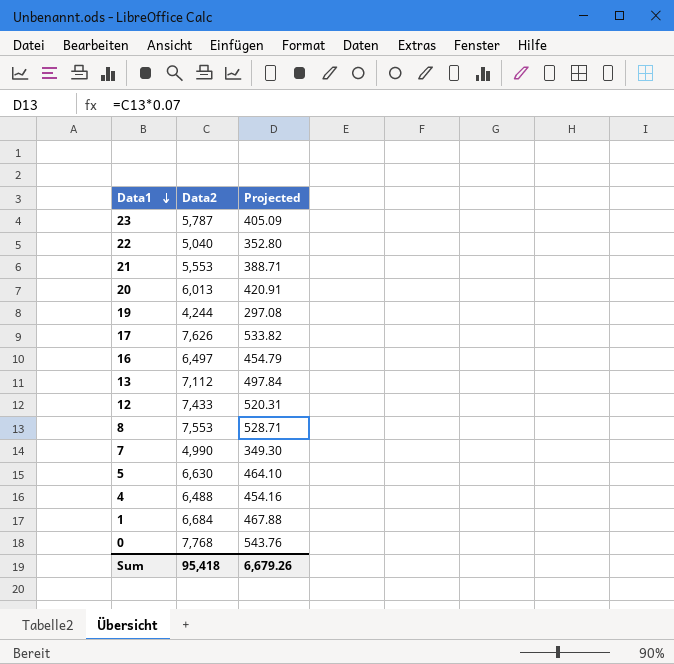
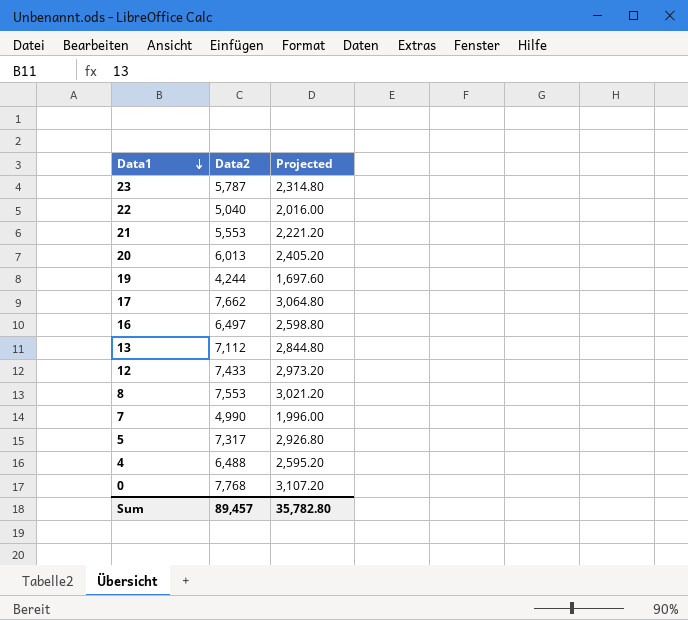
column Projected | formula: [Data2] * 0.07 -> [Data2] * 0.4
row 1: 6,684 | 467.88 -> none
17 | Data2: 7,626 -> 7,662
5 | Data2: 6,630 -> 7,317
Sum | Data2: 95,418 -> 89,457
Sum | Projected: 6,679.26 -> 35,782.80

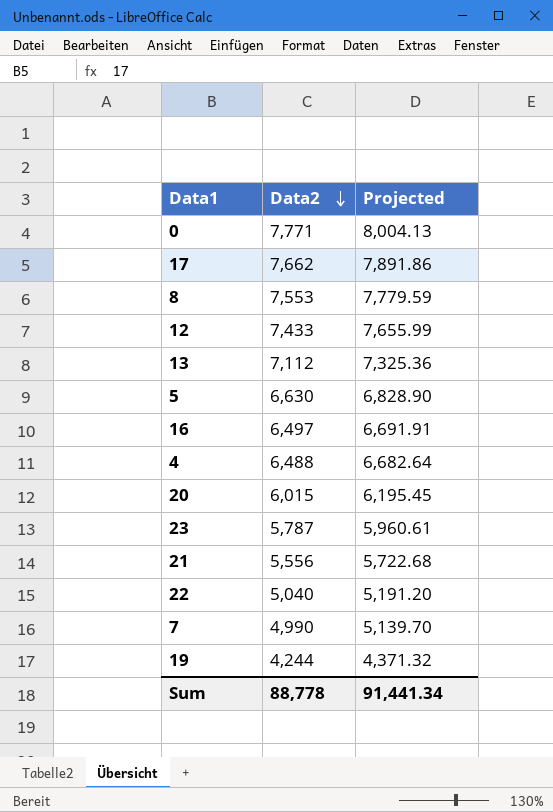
row order: Data1 descending -> Data2 descending
column Projected | formula: [Data2] * 0.4 -> [Data2] * 1.03
0 | Data2: 7,768 -> 7,771
5 | Data2: 7,317 -> 6,630
20 | Data2: 6,013 -> 6,015
21 | Data2: 5,553 -> 5,556
Sum | Data2: 89,457 -> 88,778
Sum | Projected: 35,782.80 -> 91,441.34

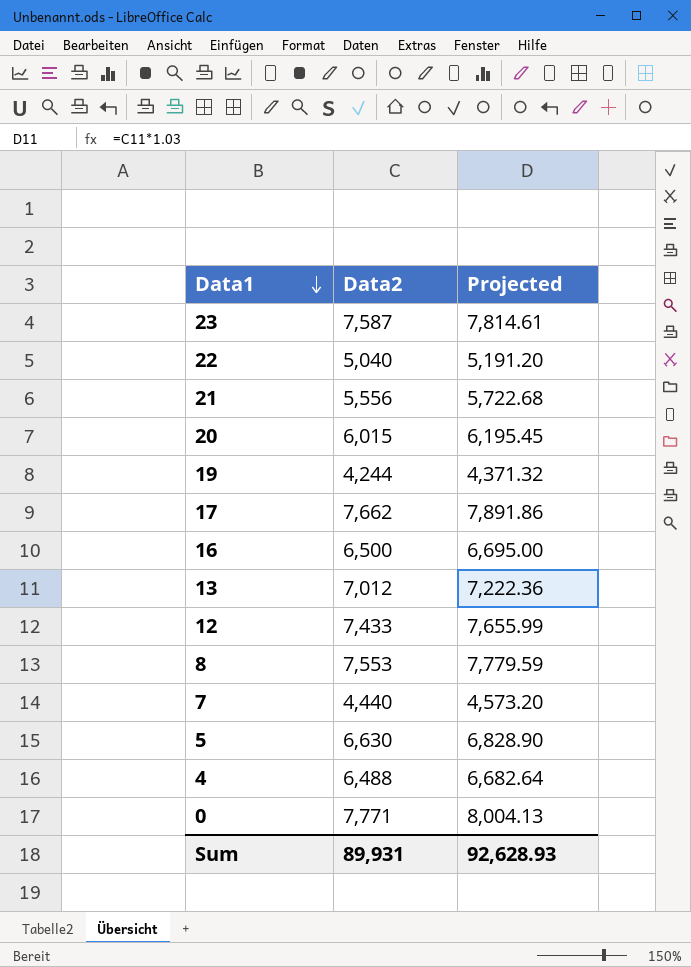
row order: Data2 descending -> Data1 descending
23 | Data2: 5,787 -> 7,587
23 | Projected: 5,960.61 -> 7,814.61
16 | Data2: 6,497 -> 6,500
16 | Projected: 6,691.91 -> 6,695.00
13 | Data2: 7,112 -> 7,012
13 | Projected: 7,325.36 -> 7,222.36
7 | Data2: 4,990 -> 4,440
7 | Projected: 5,139.70 -> 4,573.20
Sum | Data2: 88,778 -> 89,931
Sum | Projected: 91,441.34 -> 92,628.93

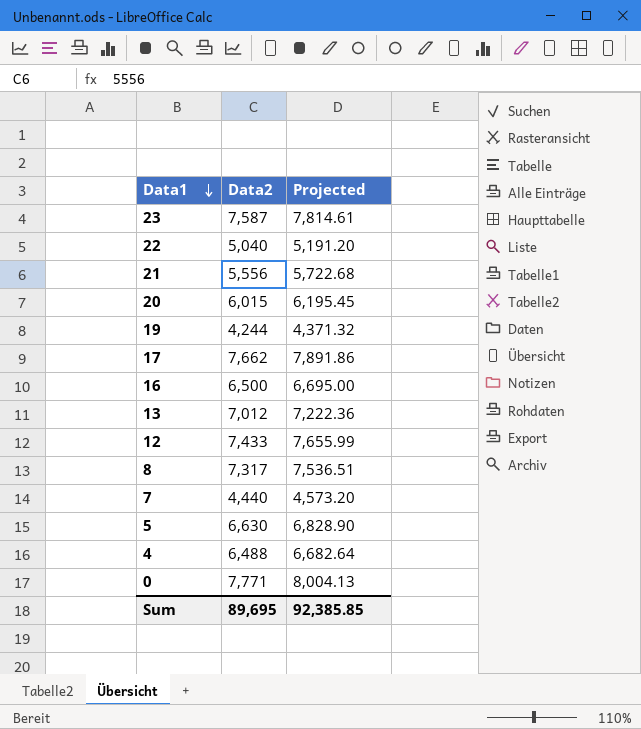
8 | Data2: 7,553 -> 7,317
8 | Projected: 7,779.59 -> 7,536.51
Sum | Data2: 89,931 -> 89,695
Sum | Projected: 92,628.93 -> 92,385.85

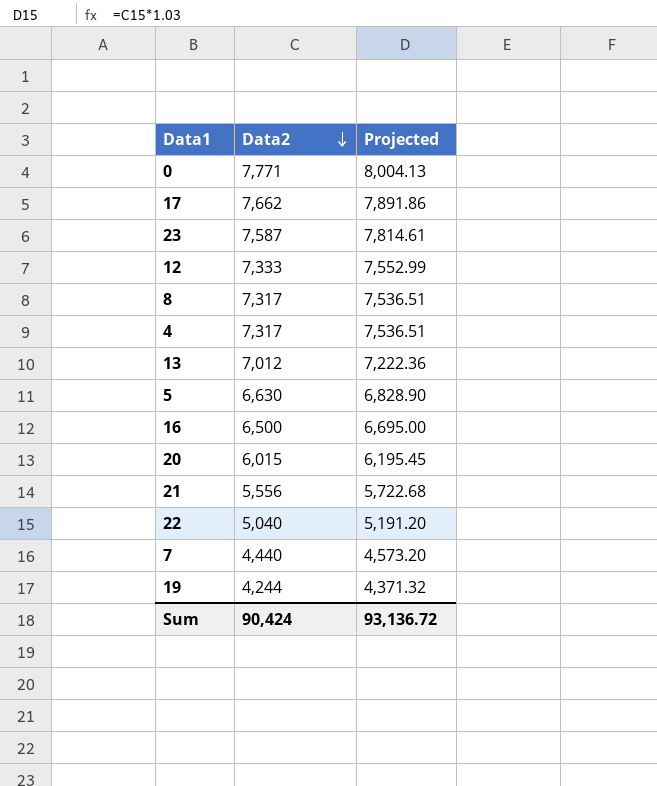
row order: Data1 descending -> Data2 descending
12 | Data2: 7,433 -> 7,333
12 | Projected: 7,655.99 -> 7,552.99
4 | Data2: 6,488 -> 7,317
4 | Projected: 6,682.64 -> 7,536.51
Sum | Data2: 89,695 -> 90,424
Sum | Projected: 92,385.85 -> 93,136.72

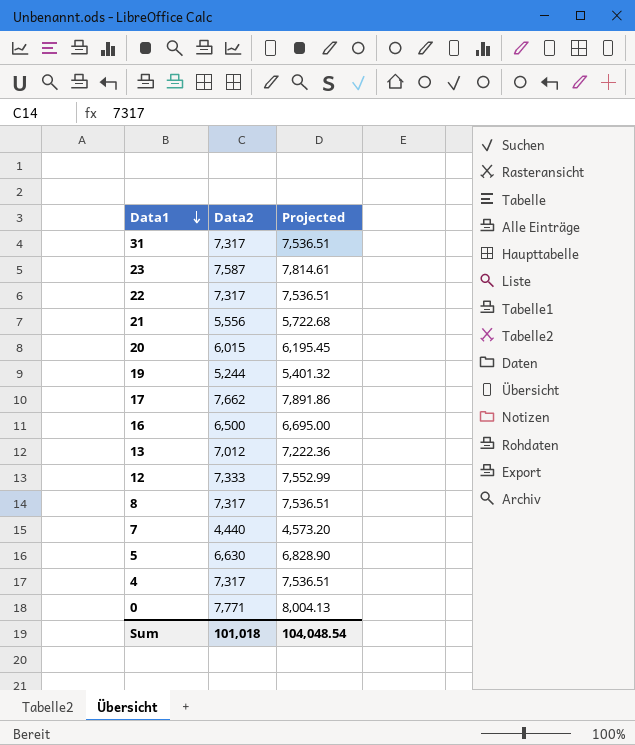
row order: Data2 descending -> Data1 descending
row 31: none -> 7,317 | 7,536.51
22 | Data2: 5,040 -> 7,317
22 | Projected: 5,191.20 -> 7,536.51
19 | Data2: 4,244 -> 5,244
19 | Projected: 4,371.32 -> 5,401.32
Sum | Data2: 90,424 -> 101,018
Sum | Projected: 93,136.72 -> 104,048.54

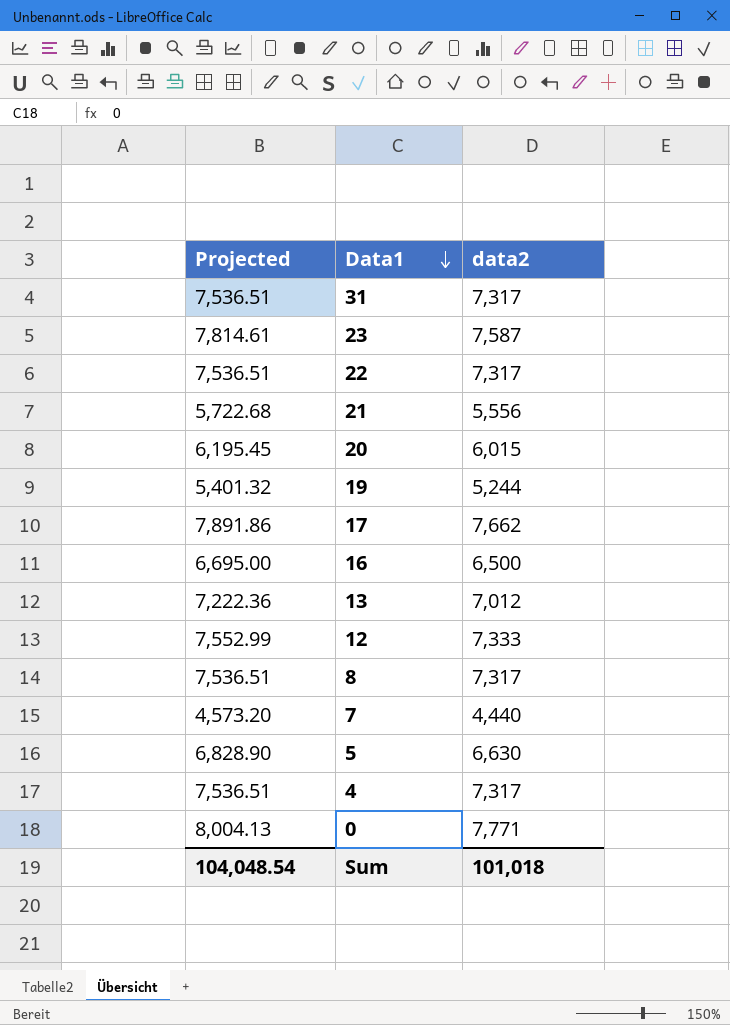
column Projected | position: 3 -> 1
column name: Data2 -> data2

